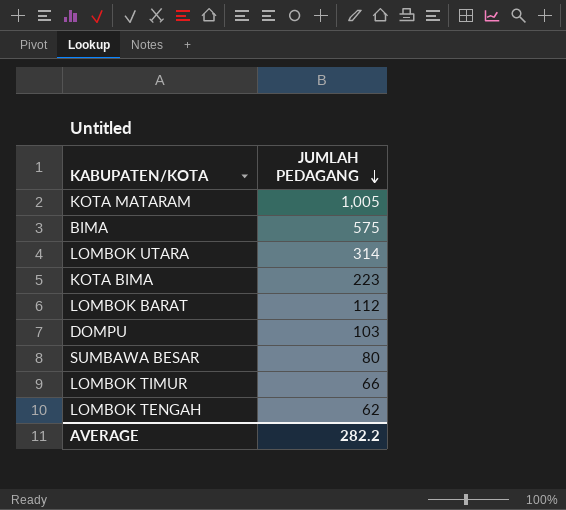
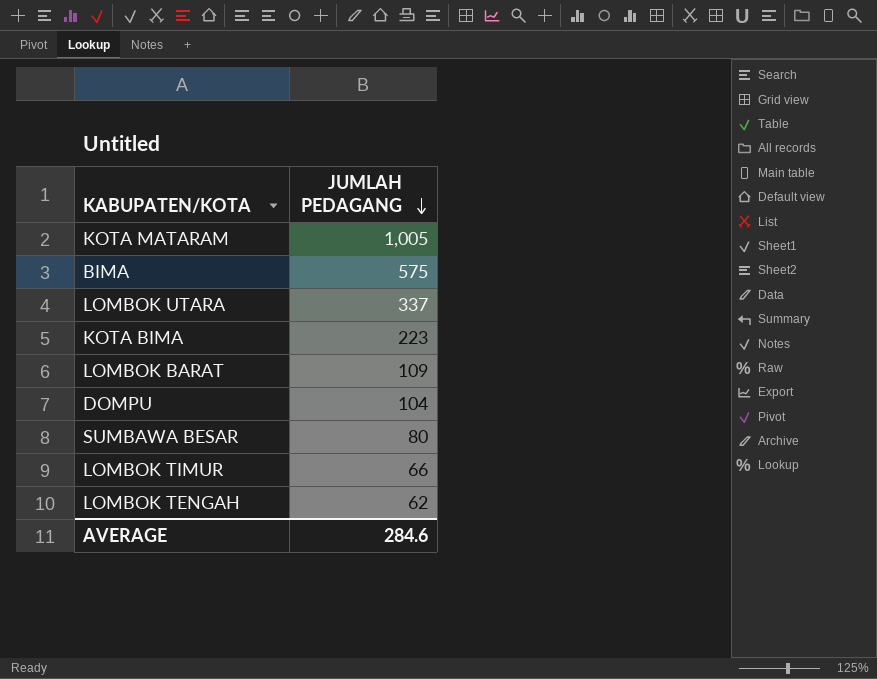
LOMBOK UTARA | JUMLAH PEDAGANG: 314 -> 337
LOMBOK BARAT | JUMLAH PEDAGANG: 112 -> 109
DOMPU | JUMLAH PEDAGANG: 103 -> 104
AVERAGE | JUMLAH PEDAGANG: 282.2 -> 284.6

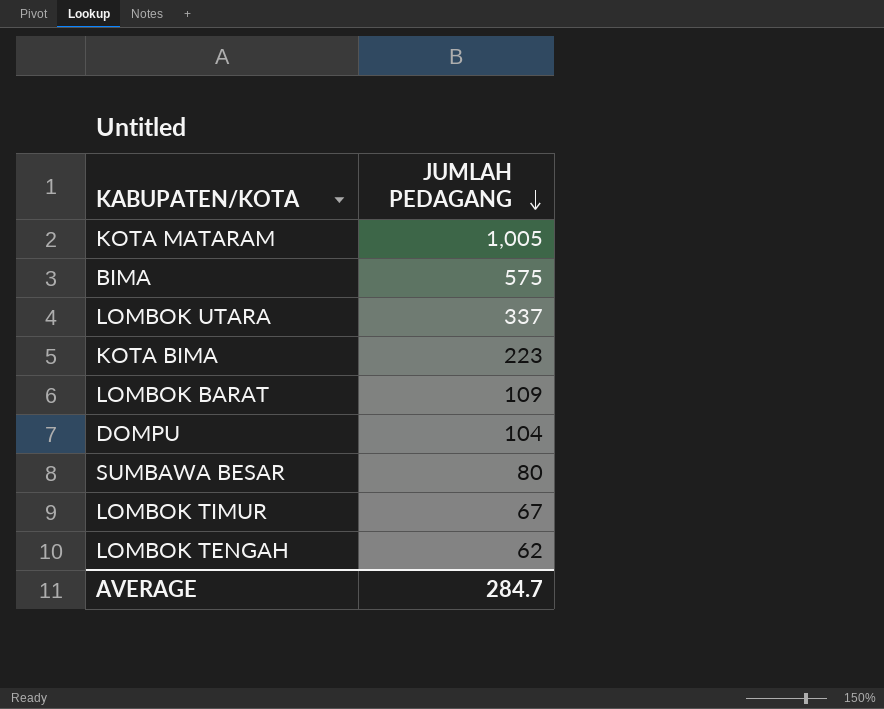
LOMBOK TIMUR | JUMLAH PEDAGANG: 66 -> 67
AVERAGE | JUMLAH PEDAGANG: 284.6 -> 284.7

